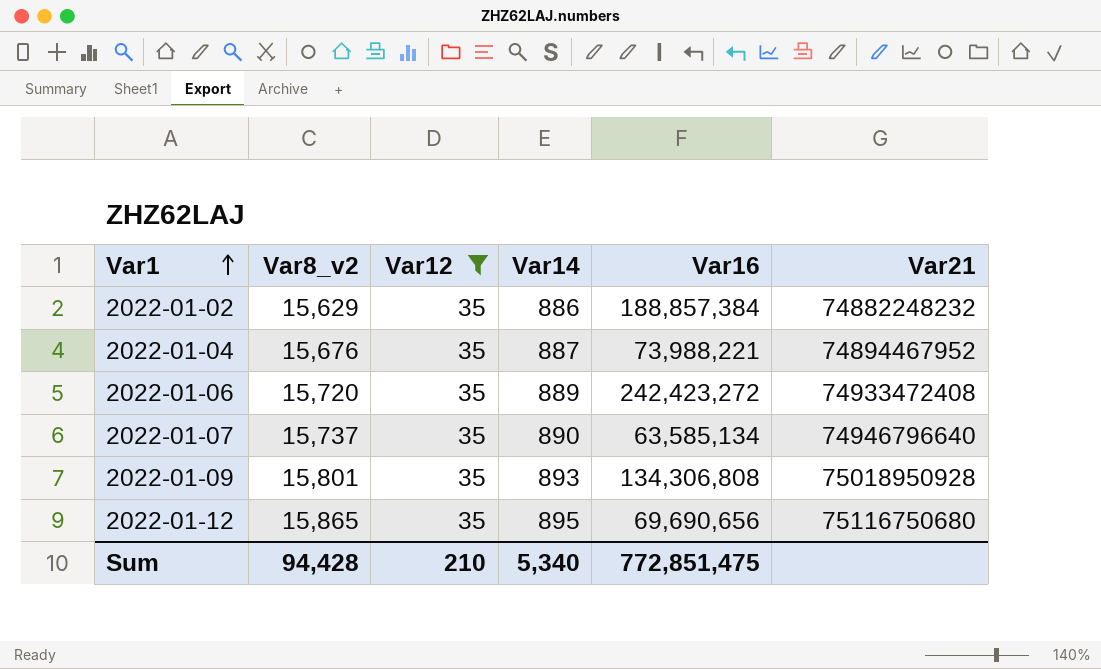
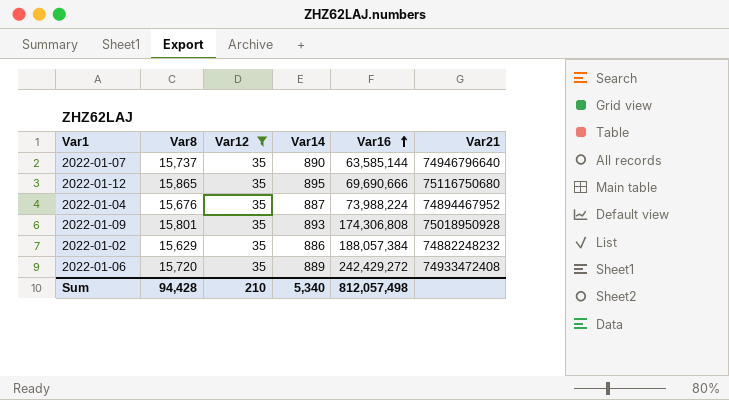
row order: Var1 ascending -> Var16 ascending
column name: Var8_v2 -> Var8
2022-01-07 | Var16: 63,585,134 -> 63,585,144
2022-01-12 | Var16: 69,690,656 -> 69,690,666
2022-01-04 | Var16: 73,988,221 -> 73,988,224
2022-01-09 | Var16: 134,306,808 -> 174,306,808
2022-01-02 | Var16: 188,857,384 -> 188,057,384
2022-01-06 | Var16: 242,423,272 -> 242,429,272
Sum | Var16: 772,851,475 -> 812,057,498

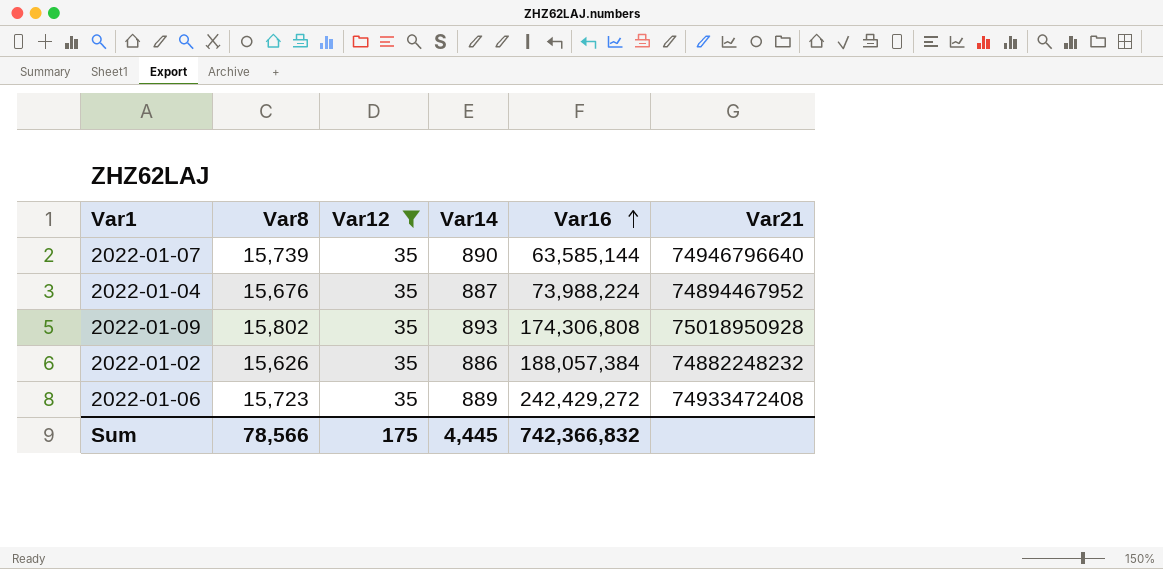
row 2022-01-12: 15,865 | 35 | 895 | 69,690,666 | 75116750680 -> none
2022-01-07 | Var8: 15,737 -> 15,739
2022-01-09 | Var8: 15,801 -> 15,802
2022-01-02 | Var8: 15,629 -> 15,626
2022-01-06 | Var8: 15,720 -> 15,723
Sum | Var8: 94,428 -> 78,566
Sum | Var12: 210 -> 175
Sum | Var14: 5,340 -> 4,445
Sum | Var16: 812,057,498 -> 742,366,832

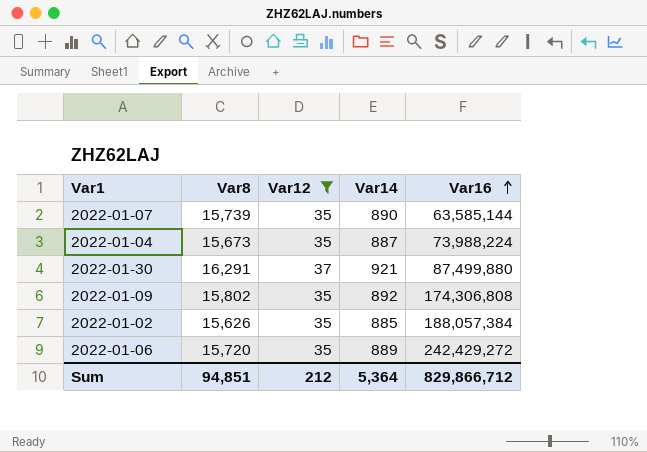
column Var21 | position: 6 -> none
2022-01-04 | Var8: 15,676 -> 15,673
row 2022-01-30: none -> 16,291 | 37 | 921 | 87,499,880
2022-01-09 | Var14: 893 -> 892
2022-01-02 | Var14: 886 -> 885
2022-01-06 | Var8: 15,723 -> 15,720
Sum | Var8: 78,566 -> 94,851
Sum | Var12: 175 -> 212
Sum | Var14: 4,445 -> 5,364
Sum | Var16: 742,366,832 -> 829,866,712

